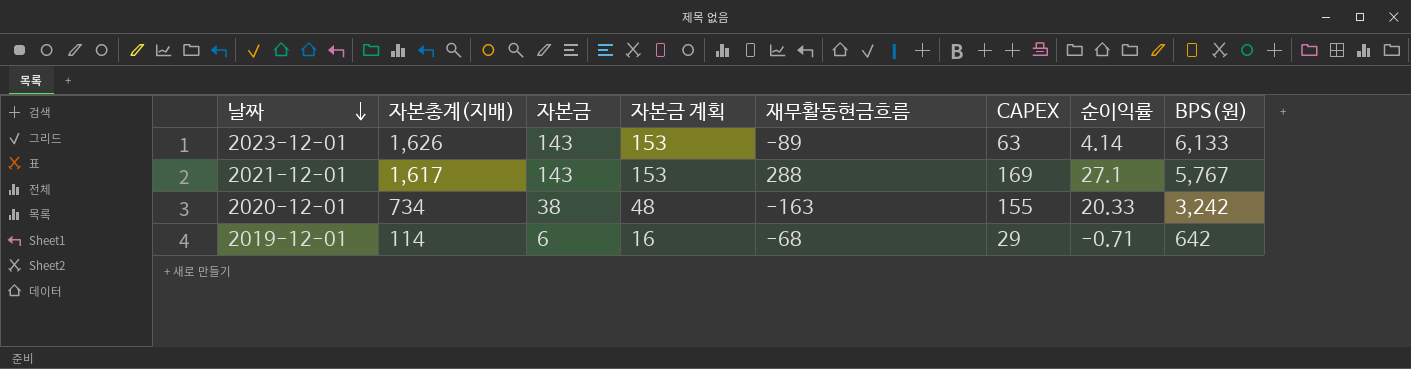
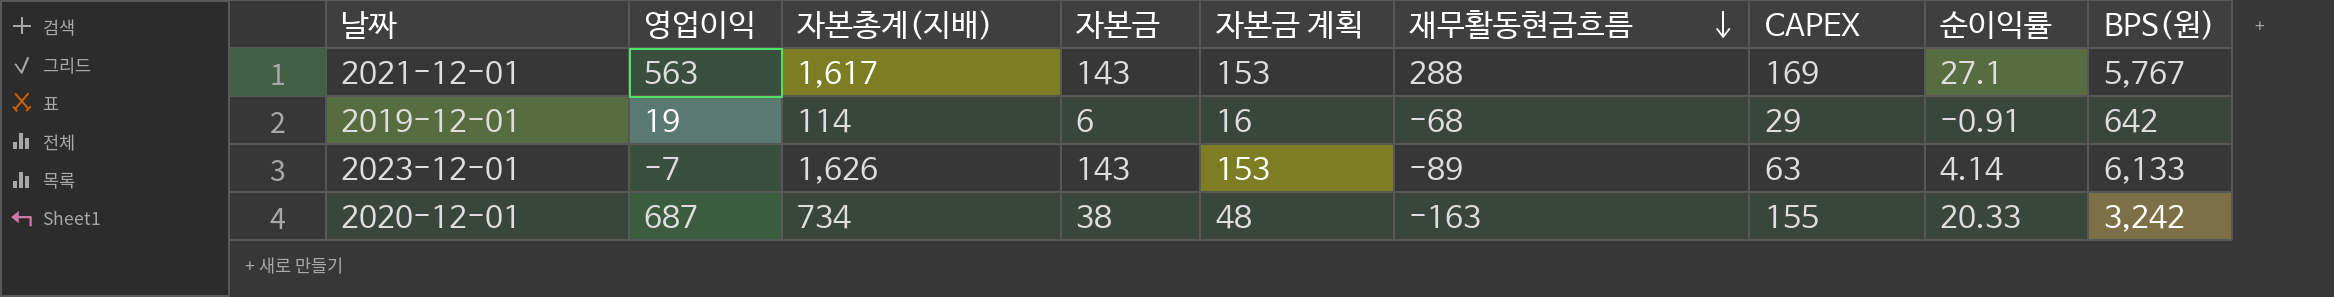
row order: 날짜 descending -> 재무활동현금흐름 descending
column 영업이익 | position: none -> 2
2019-12-01 | 순이익률: -0.71 -> -0.91

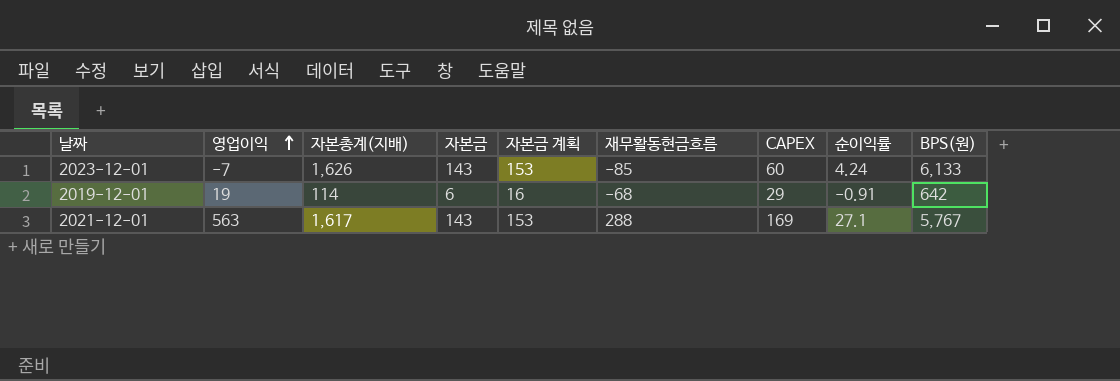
row order: 재무활동현금흐름 descending -> 영업이익 ascending
row 2020-12-01: 687 | 734 | 38 | 48 | -163 | 155 | 20.33 | 3,242 -> none
2023-12-01 | 재무활동현금흐름: -89 -> -85
2023-12-01 | CAPEX: 63 -> 60
2023-12-01 | 순이익률: 4.14 -> 4.24

